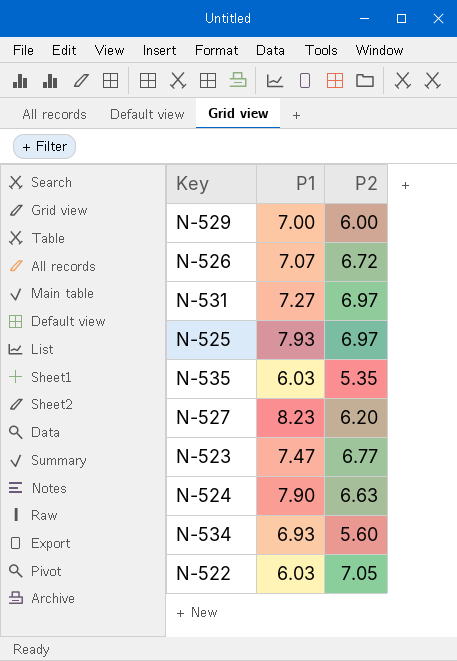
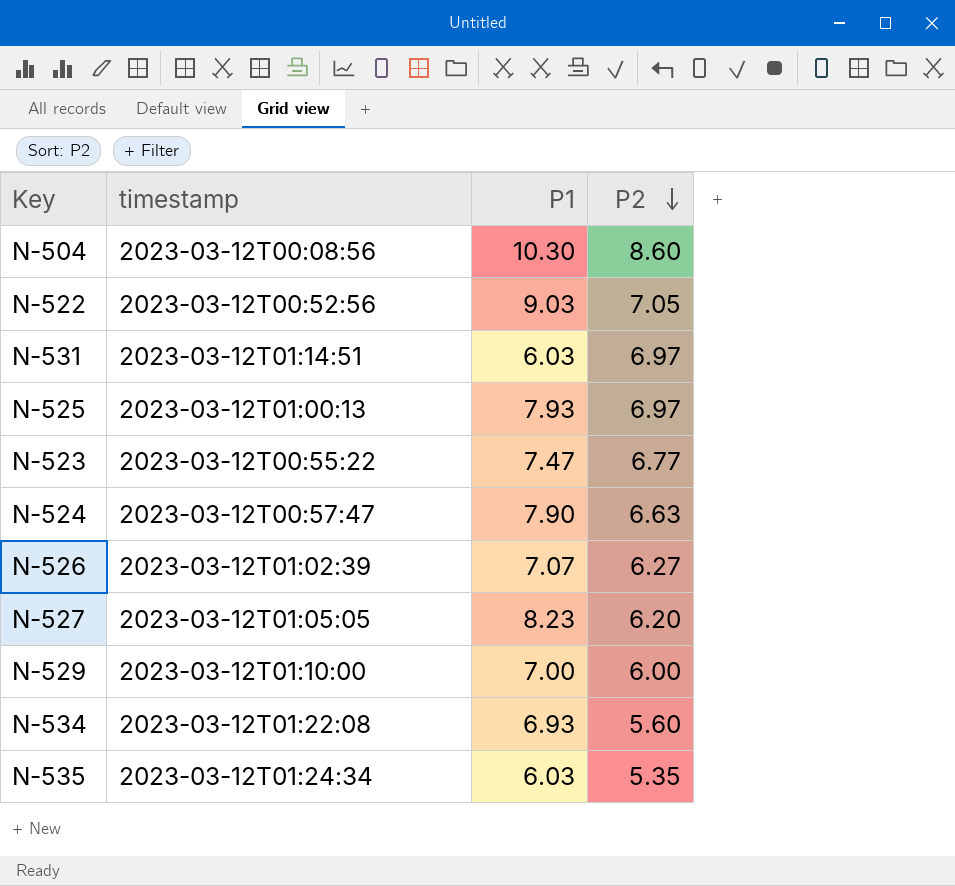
row order: none -> P2 descending
column timestamp | position: none -> 2
row N-504: none -> 2023-03-12T00:08:56 | 10.30 | 8.60
N-522 | P1: 6.03 -> 9.03
N-531 | P1: 7.27 -> 6.03
N-526 | P2: 6.72 -> 6.27

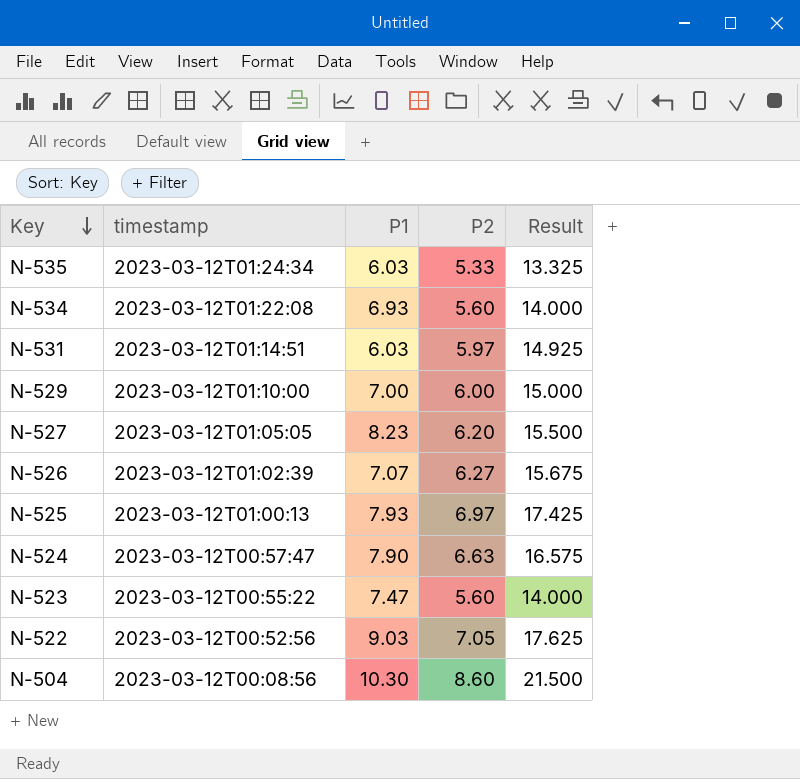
row order: P2 descending -> Key descending
column Result | formula: none -> [P2] * 2.5
N-535 | P2: 5.35 -> 5.33
N-531 | P2: 6.97 -> 5.97
N-523 | P2: 6.77 -> 5.60

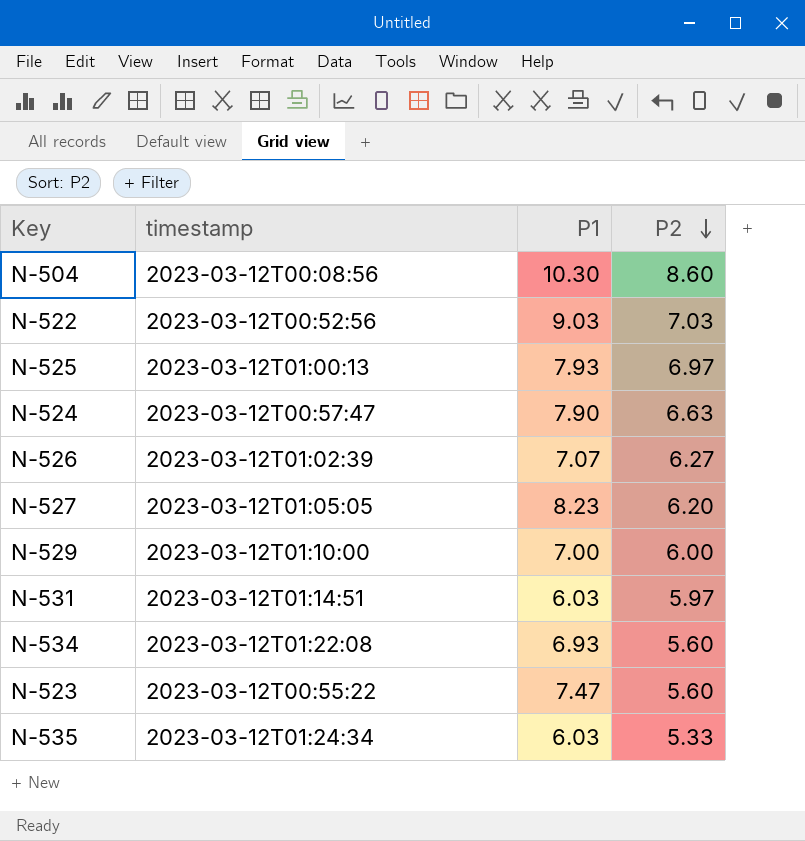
row order: Key descending -> P2 descending
column Result | formula: [P2] * 2.5 -> none
N-522 | P2: 7.05 -> 7.03

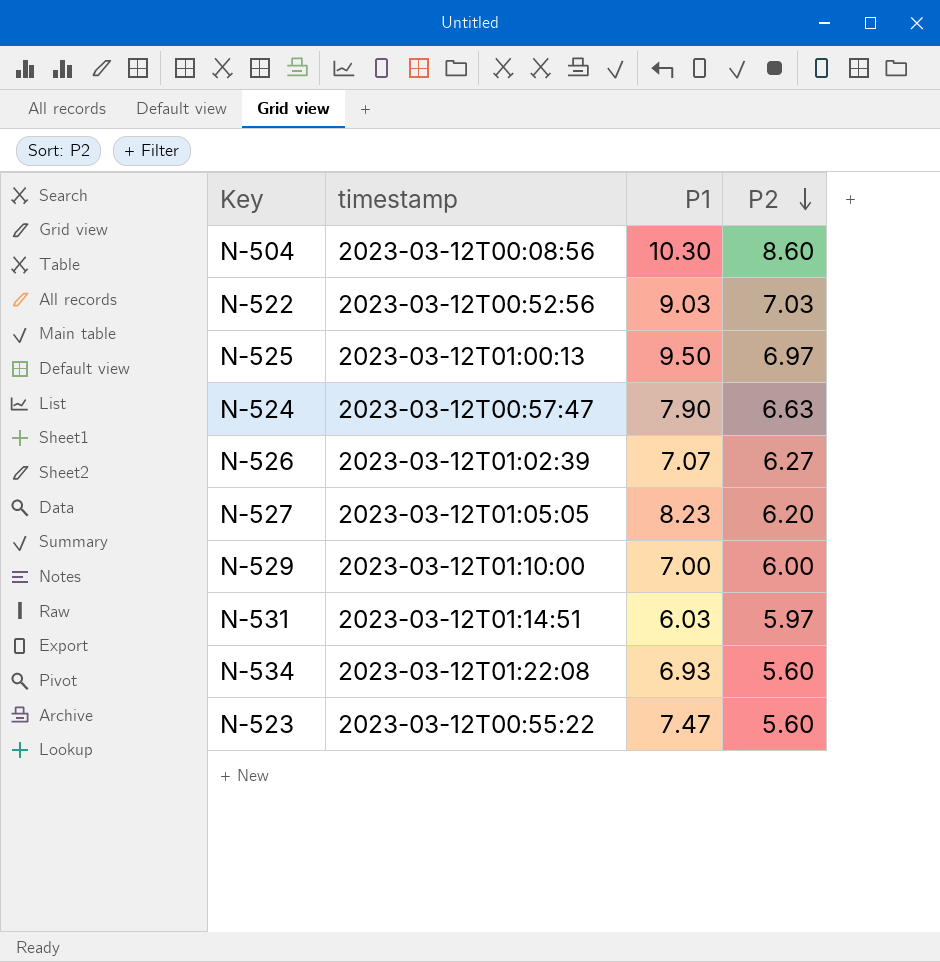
row N-535: 2023-03-12T01:24:34 | 6.03 | 5.33 -> none
N-525 | P1: 7.93 -> 9.50

